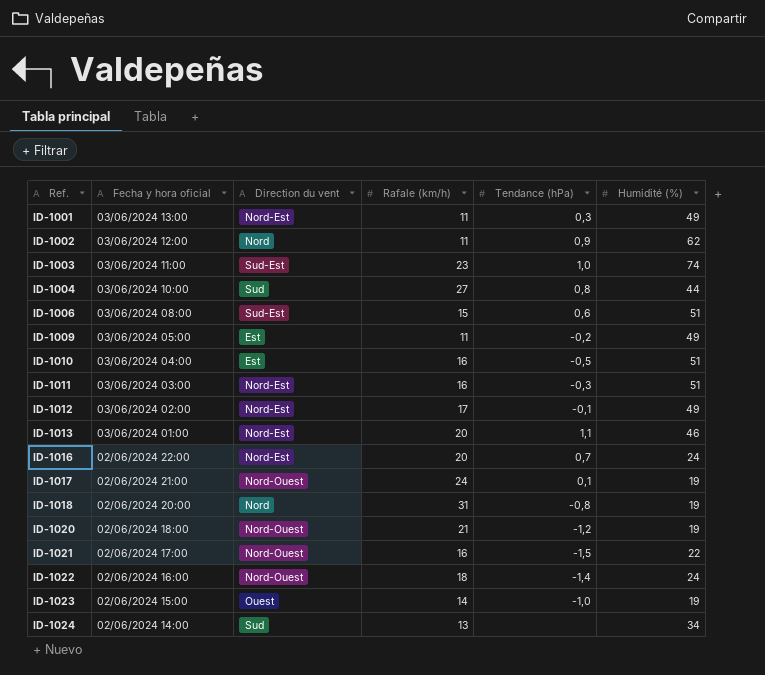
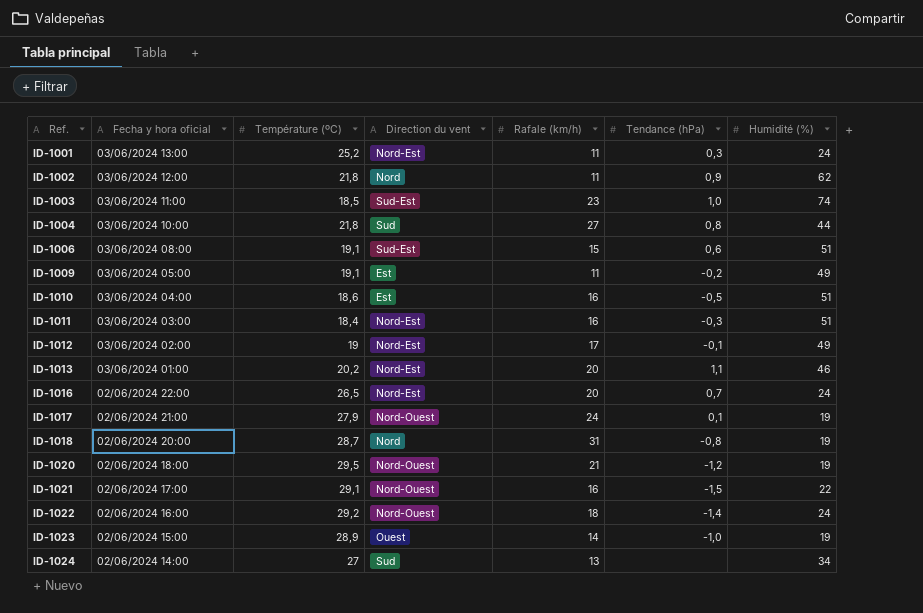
column Température (ºC) | position: none -> 3
ID-1001 | Humidité (%): 49 -> 24

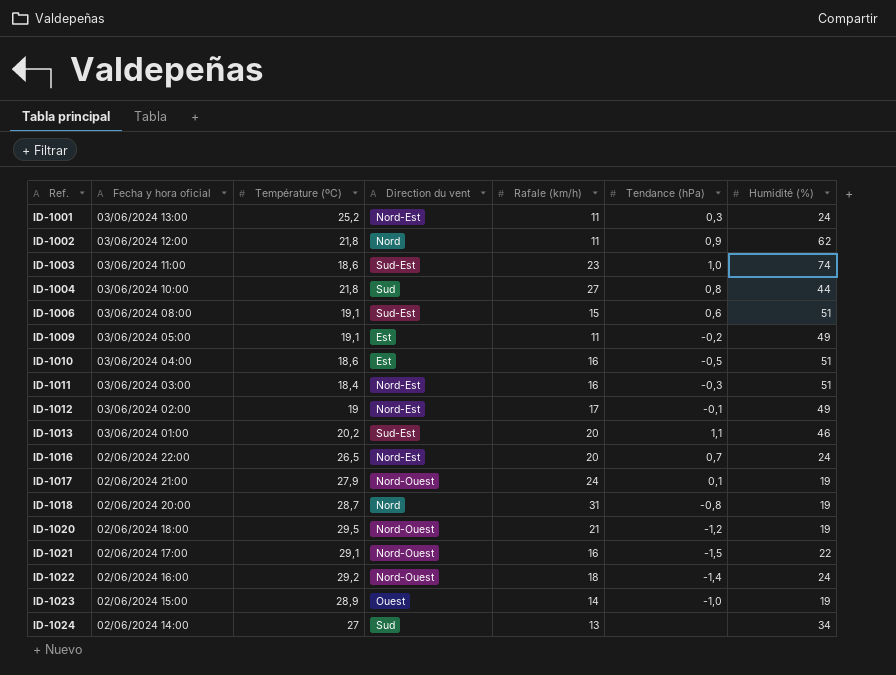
ID-1003 | Température (ºC): 18,5 -> 18,6
ID-1013 | Direction du vent: Nord-Est -> Sud-Est

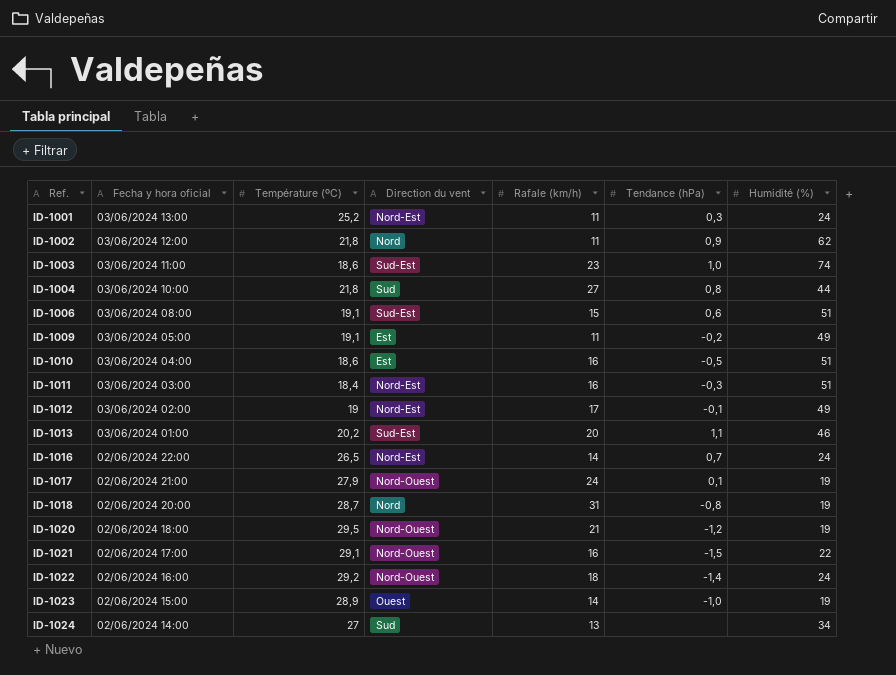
ID-1016 | Rafale (km/h): 20 -> 14

